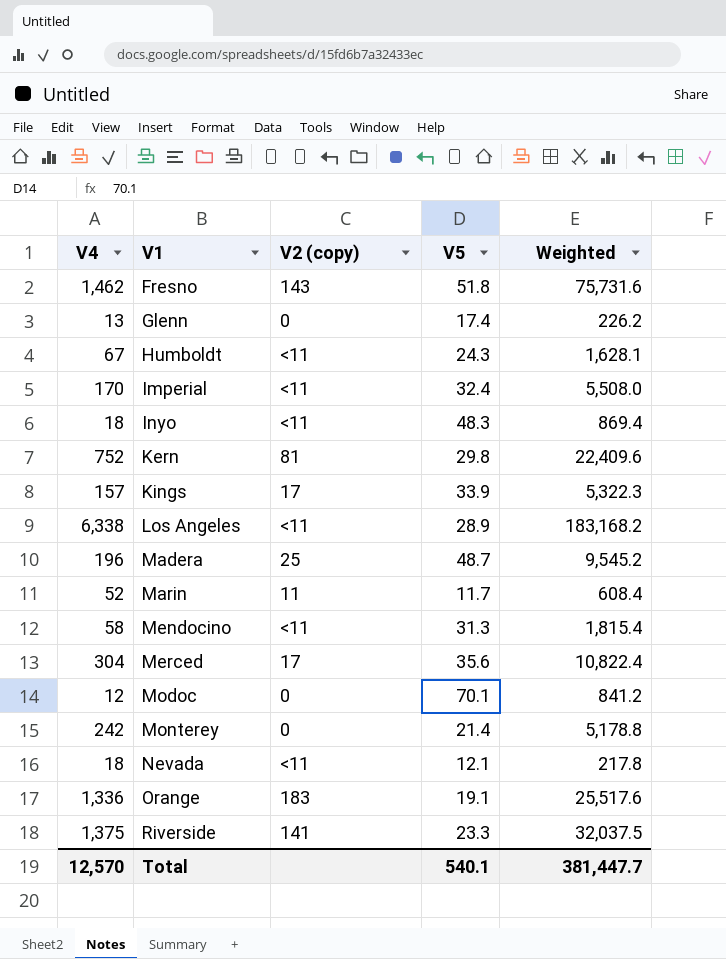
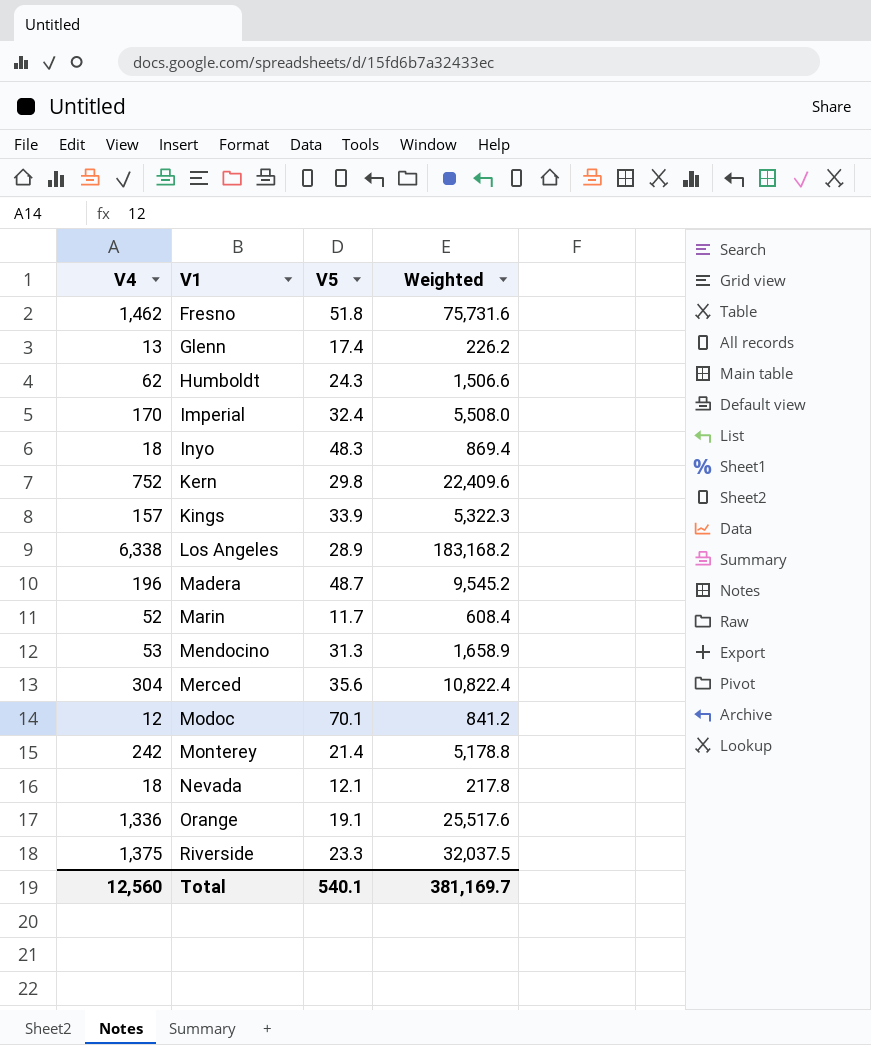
column V2 (copy) | position: 3 -> none
Humboldt | V4: 67 -> 62
Humboldt | Weighted: 1,628.1 -> 1,506.6
Mendocino | V4: 58 -> 53
Mendocino | Weighted: 1,815.4 -> 1,658.9
Total | V4: 12,570 -> 12,560
Total | Weighted: 381,447.7 -> 381,169.7

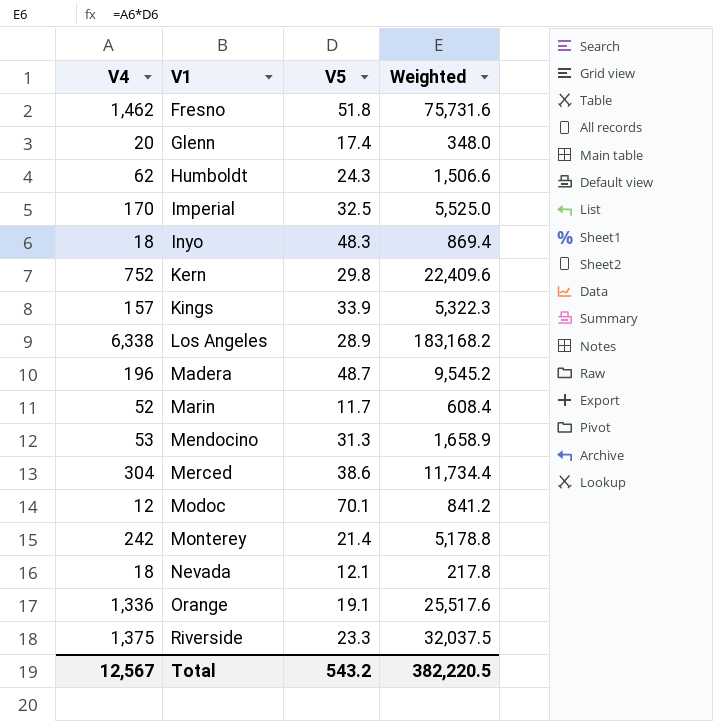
Glenn | V4: 13 -> 20
Glenn | Weighted: 226.2 -> 348.0
Imperial | V5: 32.4 -> 32.5
Imperial | Weighted: 5,508.0 -> 5,525.0
Merced | V5: 35.6 -> 38.6
Merced | Weighted: 10,822.4 -> 11,734.4
Total | V4: 12,560 -> 12,567
Total | V5: 540.1 -> 543.2
Total | Weighted: 381,169.7 -> 382,220.5

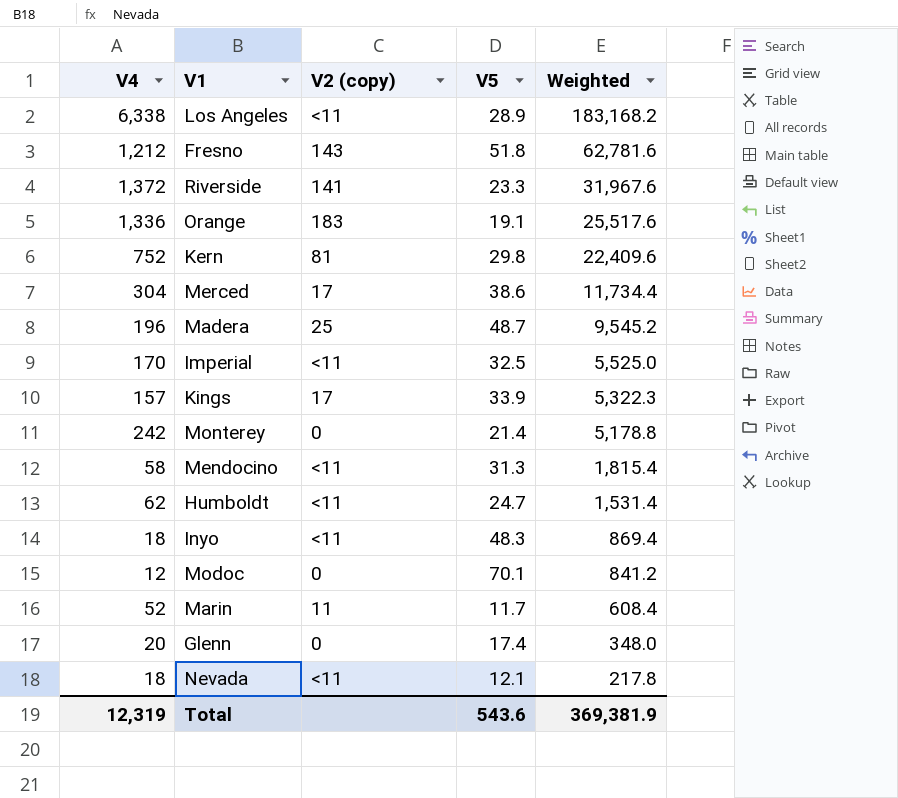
row order: V1 ascending -> Weighted descending
column V2 (copy) | position: none -> 3
Fresno | V4: 1,462 -> 1,212
Fresno | Weighted: 75,731.6 -> 62,781.6
Riverside | V4: 1,375 -> 1,372
Riverside | Weighted: 32,037.5 -> 31,967.6
Mendocino | V4: 53 -> 58
Mendocino | Weighted: 1,658.9 -> 1,815.4
Humboldt | V5: 24.3 -> 24.7
Humboldt | Weighted: 1,506.6 -> 1,531.4
Total | V4: 12,567 -> 12,319
Total | V5: 543.2 -> 543.6
Total | Weighted: 382,220.5 -> 369,381.9

